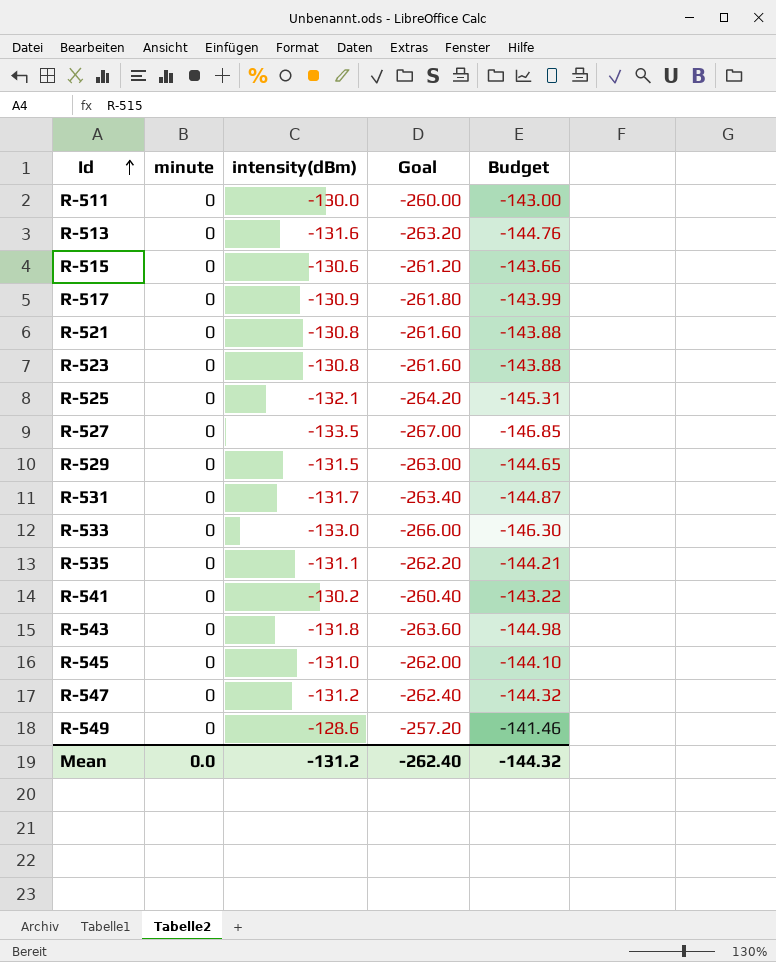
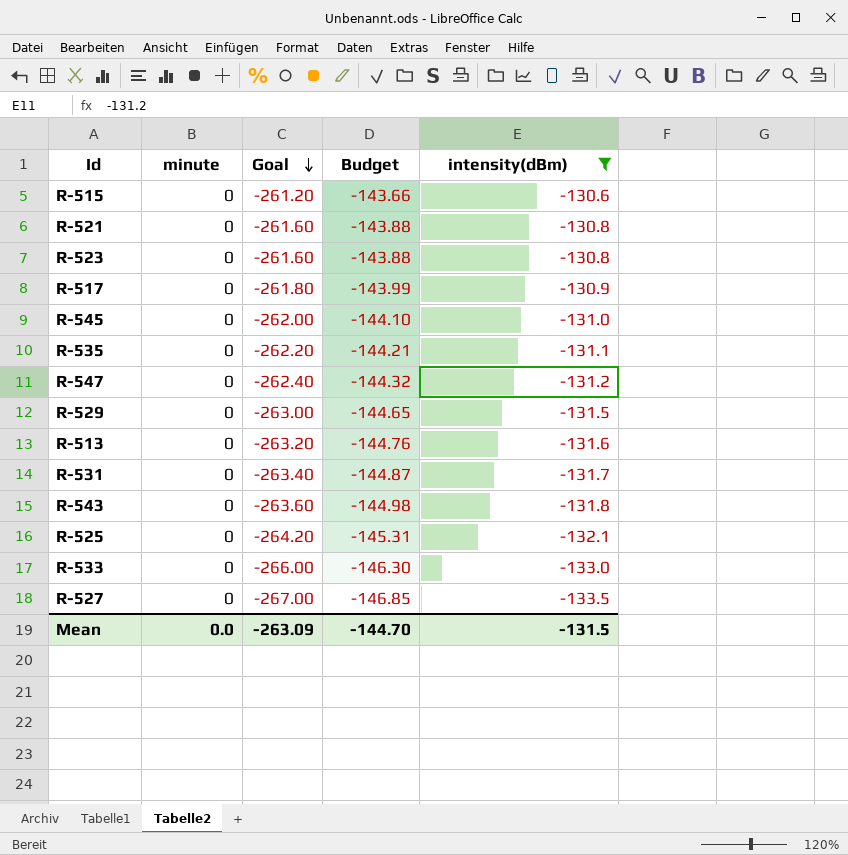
filter: none -> intensity(dBm) <= -130.6
row order: Id ascending -> Goal descending
column intensity(dBm) | position: 3 -> 5
Mean | Goal: -262.40 -> -263.09
Mean | Budget: -144.32 -> -144.70
Mean | intensity(dBm): -131.2 -> -131.5

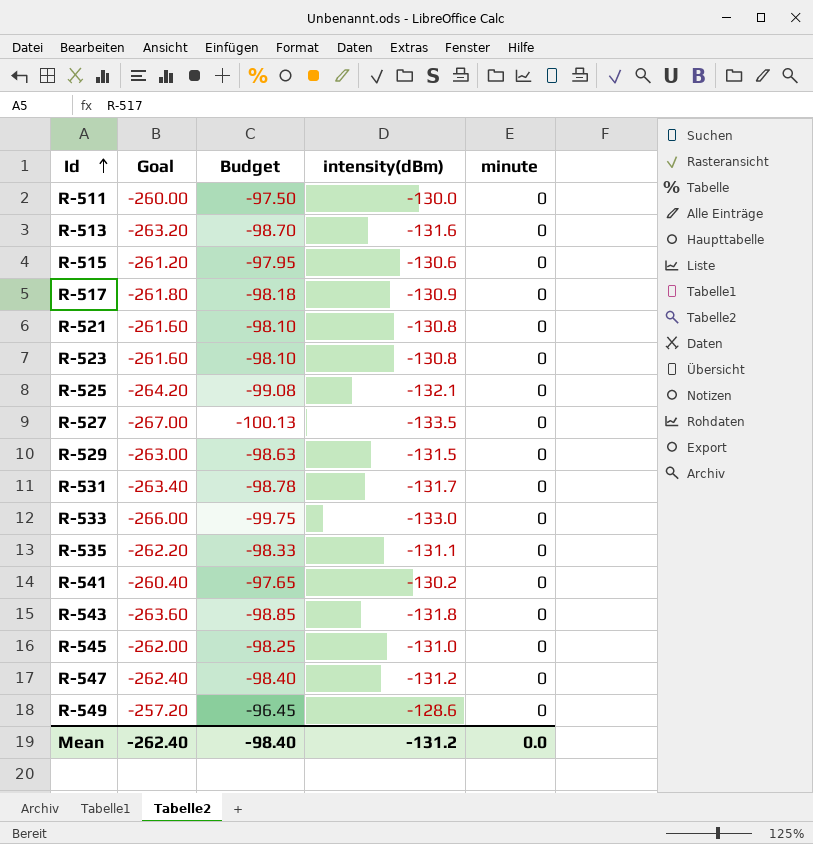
filter: intensity(dBm) <= -130.6 -> none
row order: Goal descending -> Id ascending
column Budget | formula: [intensity(dBm)] * 1.1 -> [intensity(dBm)] * 0.75
column minute | position: 2 -> 5
Mean | Goal: -263.09 -> -262.40
Mean | Budget: -144.70 -> -98.40
Mean | intensity(dBm): -131.5 -> -131.2

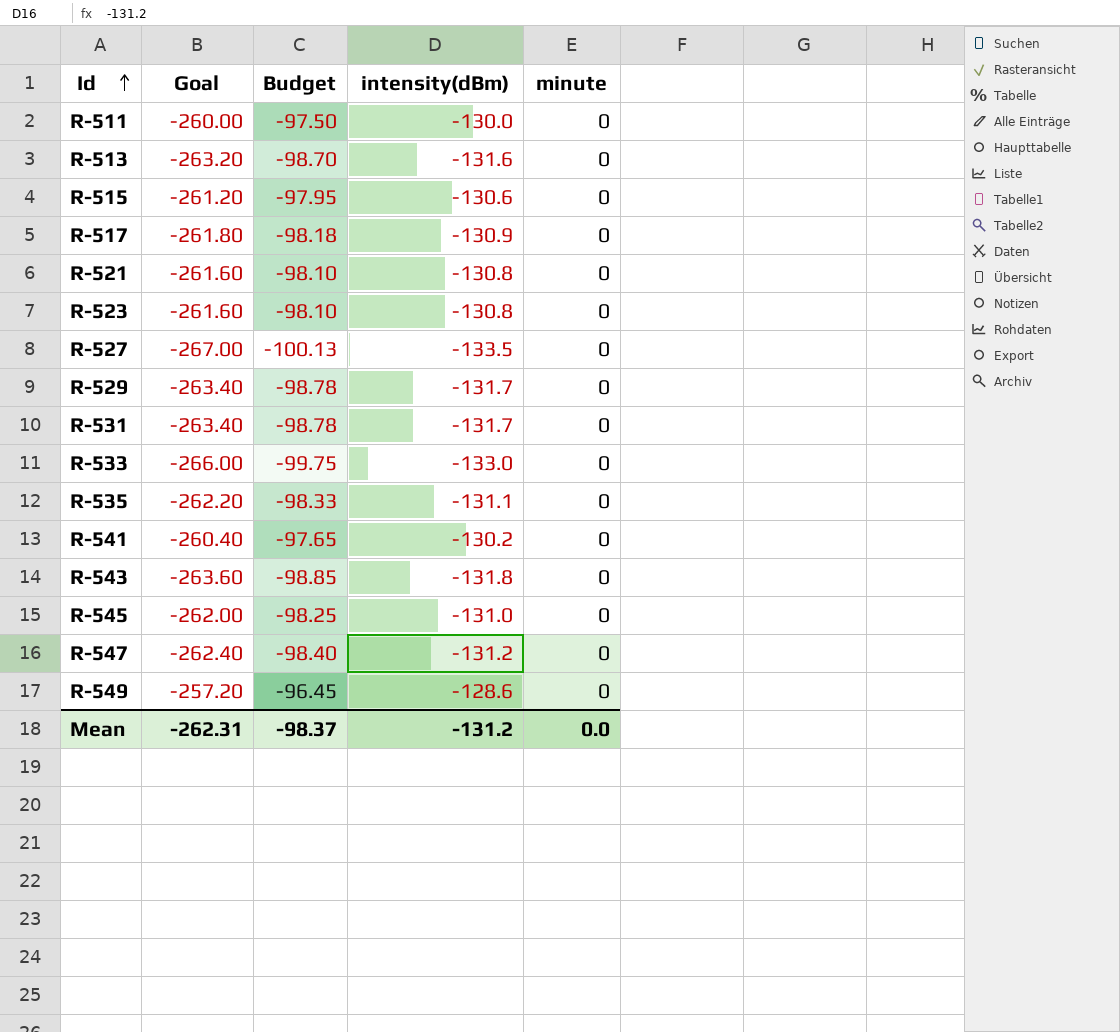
row R-525: -264.20 | -99.08 | -132.1 | 0 -> none
R-529 | Goal: -263.00 -> -263.40
R-529 | Budget: -98.63 -> -98.78
R-529 | intensity(dBm): -131.5 -> -131.7
Mean | Goal: -262.40 -> -262.31
Mean | Budget: -98.40 -> -98.37

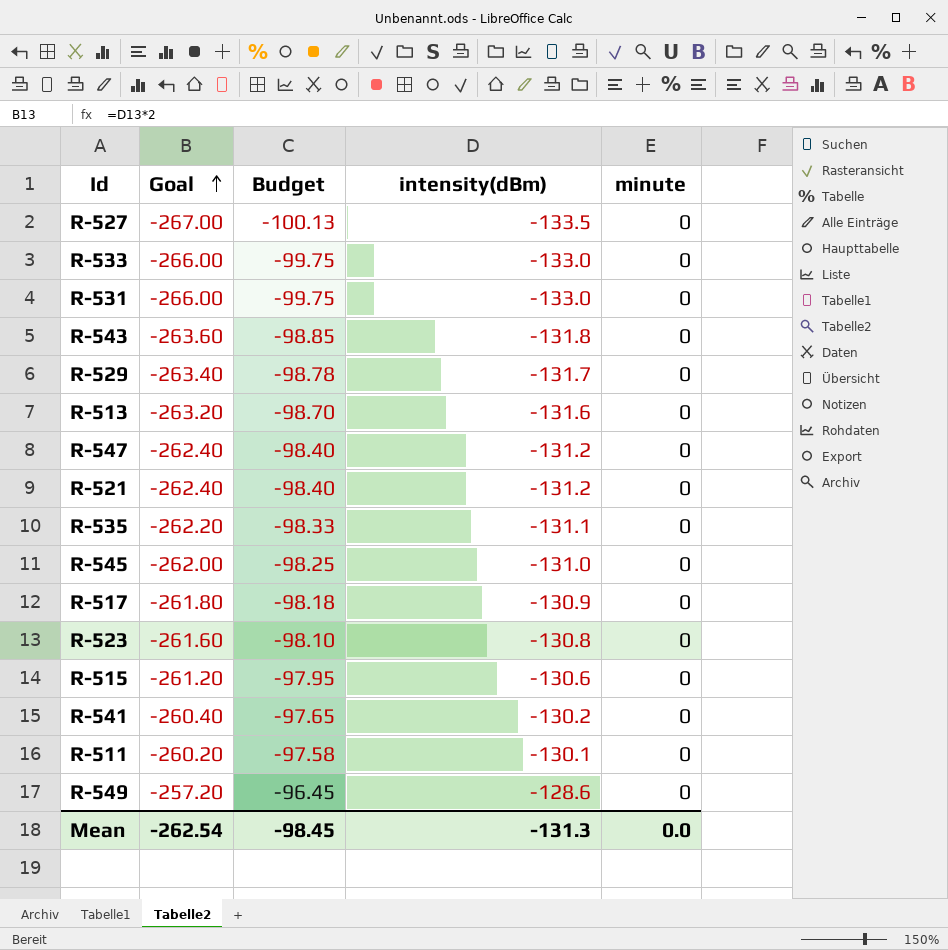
row order: Id ascending -> Goal ascending
R-531 | Goal: -263.40 -> -266.00
R-531 | Budget: -98.78 -> -99.75
R-531 | intensity(dBm): -131.7 -> -133.0
R-521 | Goal: -261.60 -> -262.40
R-521 | Budget: -98.10 -> -98.40
R-521 | intensity(dBm): -130.8 -> -131.2
R-511 | Goal: -260.00 -> -260.20
R-511 | Budget: -97.50 -> -97.58
R-511 | intensity(dBm): -130.0 -> -130.1
Mean | Goal: -262.31 -> -262.54
Mean | Budget: -98.37 -> -98.45
Mean | intensity(dBm): -131.2 -> -131.3

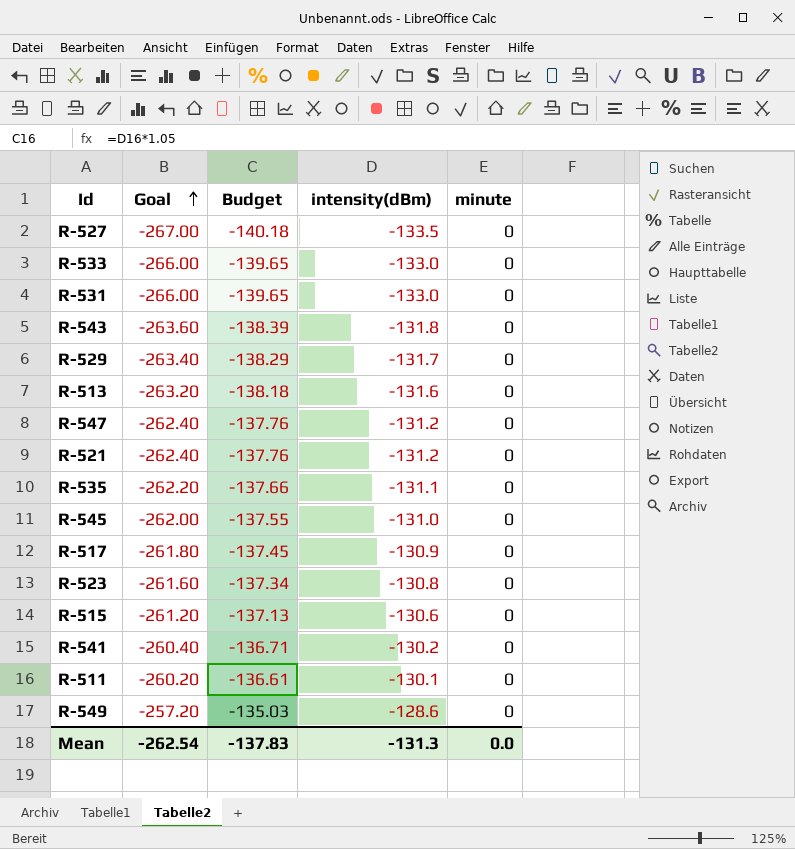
column Budget | formula: [intensity(dBm)] * 0.75 -> [intensity(dBm)] * 1.05
Mean | Budget: -98.45 -> -137.83

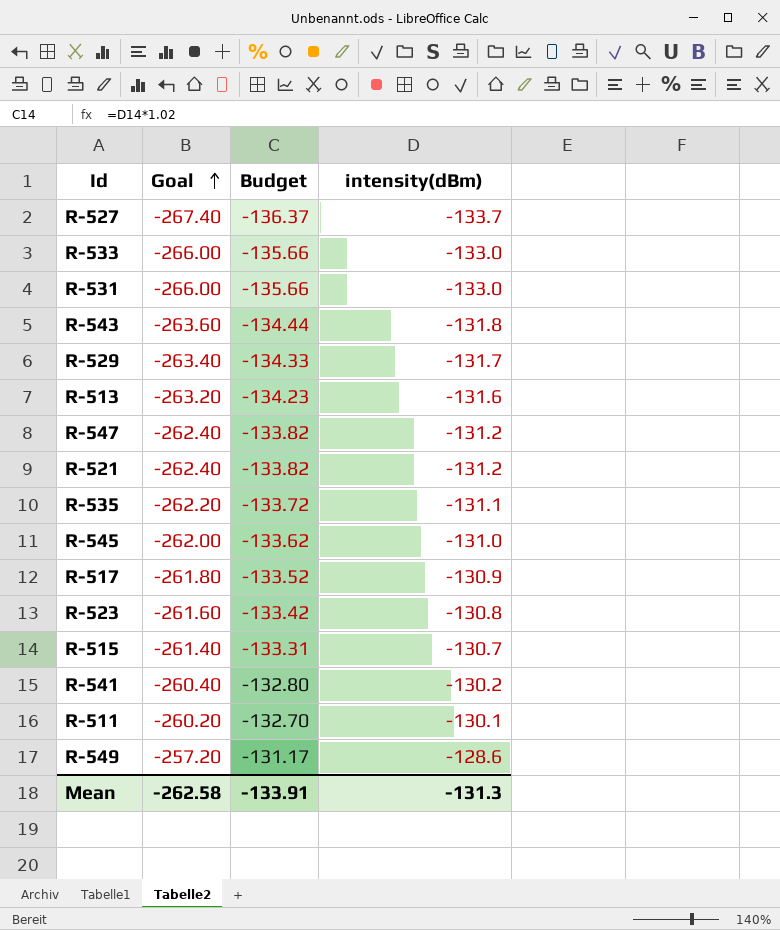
column minute | position: 5 -> none
column Budget | formula: [intensity(dBm)] * 1.05 -> [intensity(dBm)] * 1.02
R-527 | Goal: -267.00 -> -267.40
R-527 | intensity(dBm): -133.5 -> -133.7
R-515 | Goal: -261.20 -> -261.40
R-515 | intensity(dBm): -130.6 -> -130.7
Mean | Goal: -262.54 -> -262.58
Mean | Budget: -137.83 -> -133.91

